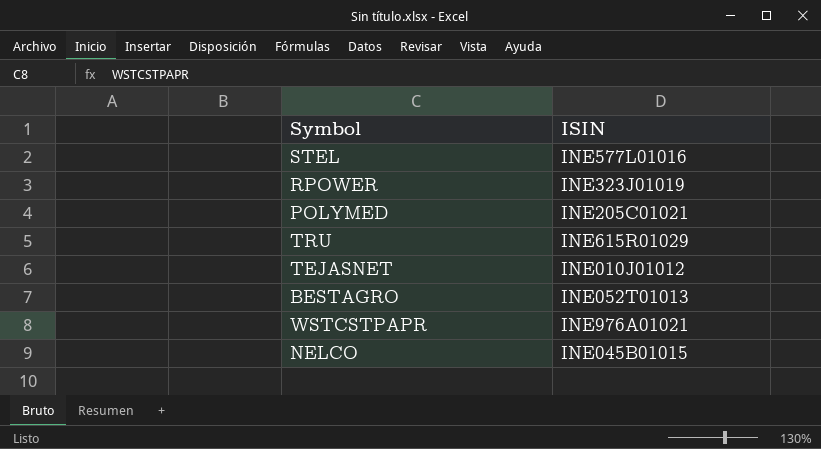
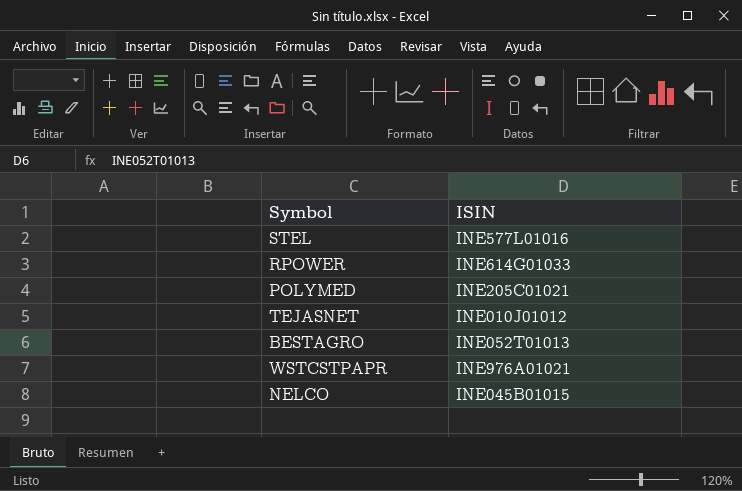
row TRU: INE615R01029 -> none
RPOWER | ISIN: INE323J01019 -> INE614G01033

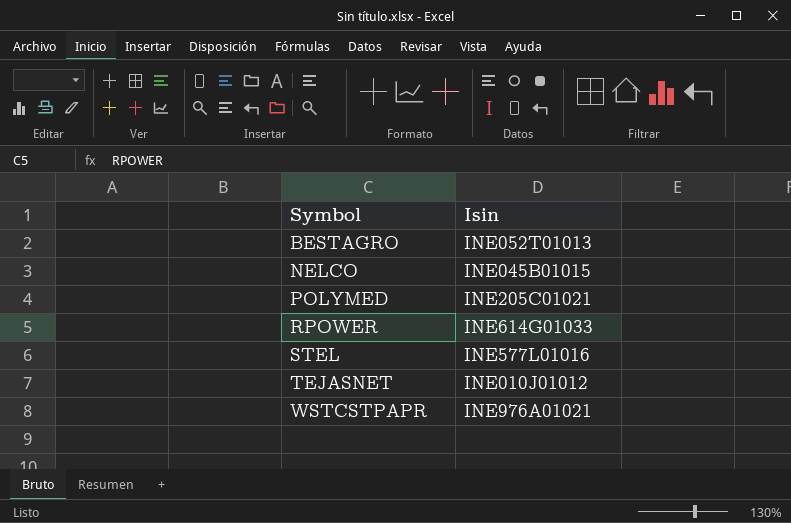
row order: none -> Symbol ascending
column name: ISIN -> Isin

